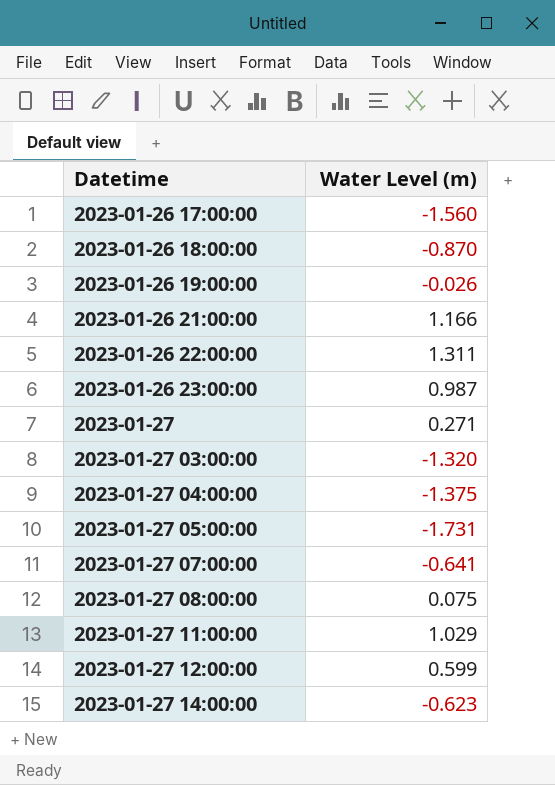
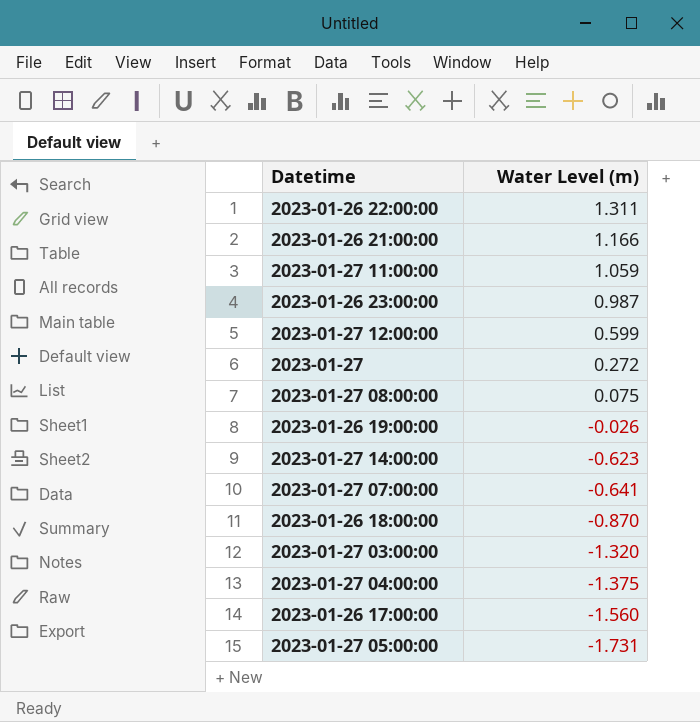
row order: Datetime ascending -> Water Level (m) descending
2023-01-27 11:00:00 | Water Level (m): 1.029 -> 1.059
2023-01-27 | Water Level (m): 0.271 -> 0.272

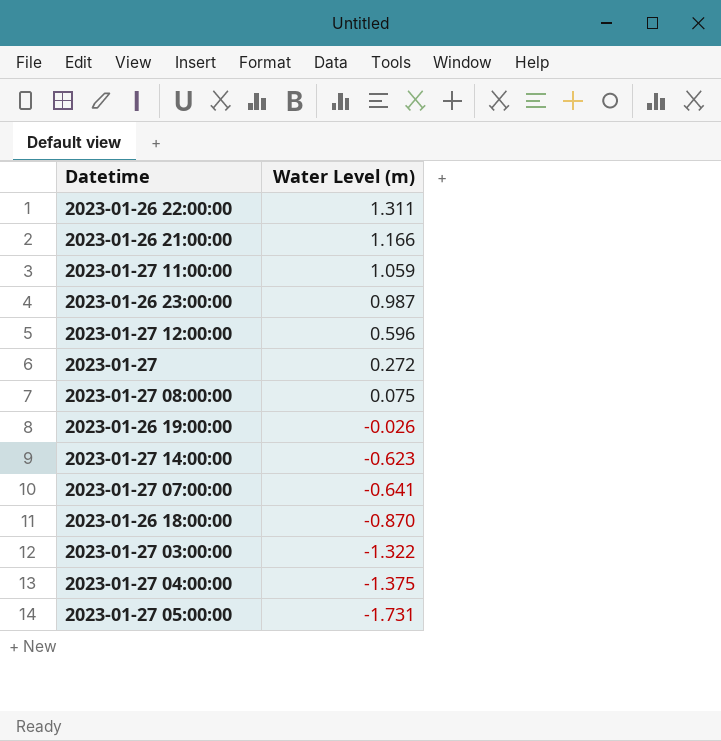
row 2023-01-26 17:00:00: -1.560 -> none
2023-01-27 12:00:00 | Water Level (m): 0.599 -> 0.596
2023-01-27 03:00:00 | Water Level (m): -1.320 -> -1.322

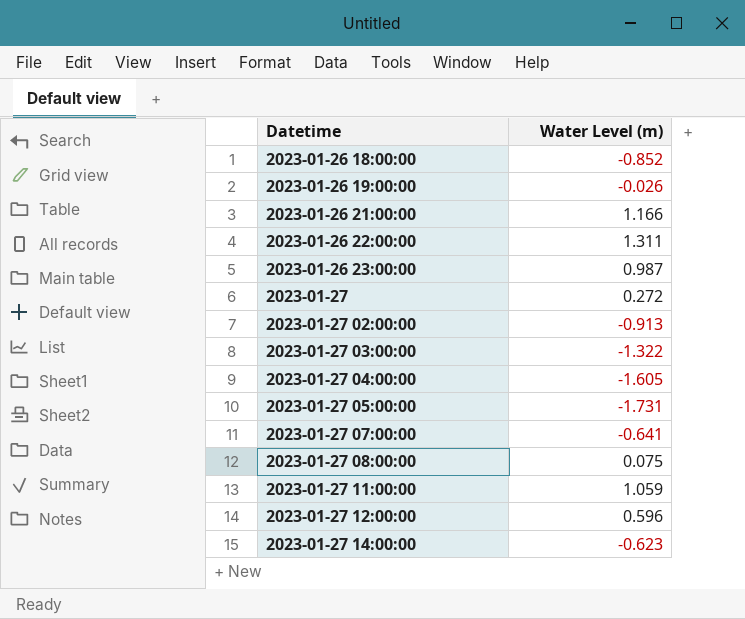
row order: Water Level (m) descending -> Datetime ascending
2023-01-26 18:00:00 | Water Level (m): -0.870 -> -0.852
row 2023-01-27 02:00:00: none -> -0.913
2023-01-27 04:00:00 | Water Level (m): -1.375 -> -1.605

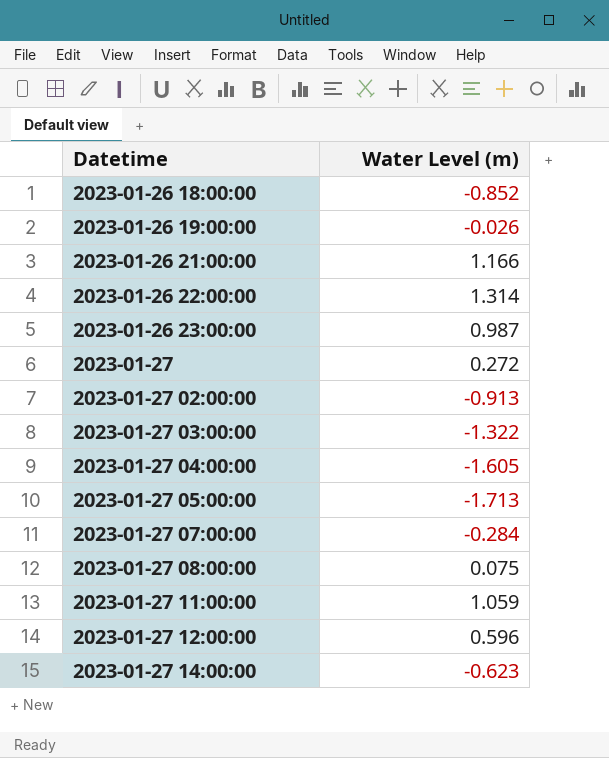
2023-01-26 22:00:00 | Water Level (m): 1.311 -> 1.314
2023-01-27 05:00:00 | Water Level (m): -1.731 -> -1.713
2023-01-27 07:00:00 | Water Level (m): -0.641 -> -0.284

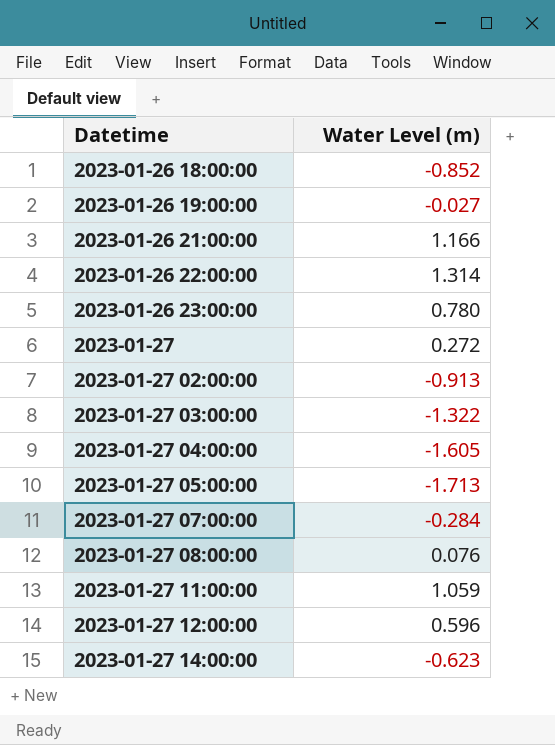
2023-01-26 19:00:00 | Water Level (m): -0.026 -> -0.027
2023-01-26 23:00:00 | Water Level (m): 0.987 -> 0.780
2023-01-27 08:00:00 | Water Level (m): 0.075 -> 0.076

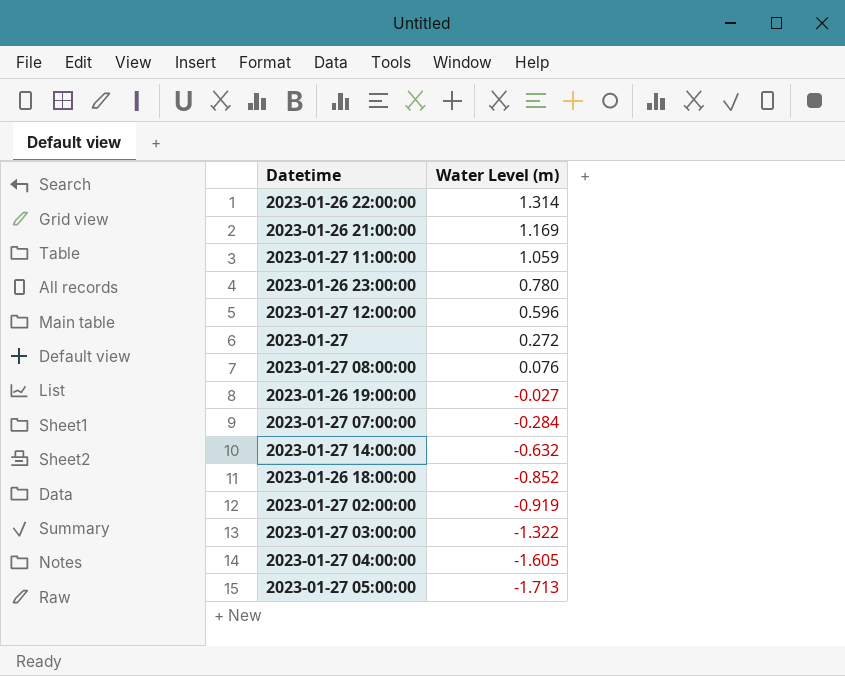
row order: Datetime ascending -> Water Level (m) descending
2023-01-26 21:00:00 | Water Level (m): 1.166 -> 1.169
2023-01-27 14:00:00 | Water Level (m): -0.623 -> -0.632
2023-01-27 02:00:00 | Water Level (m): -0.913 -> -0.919

